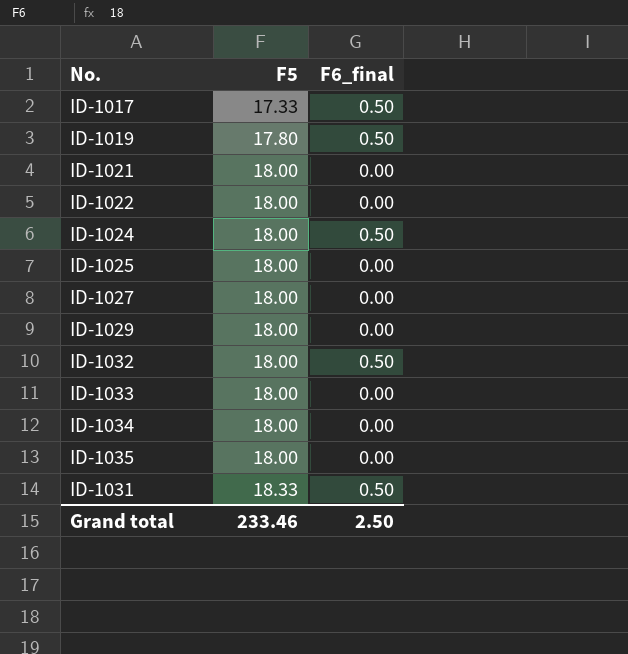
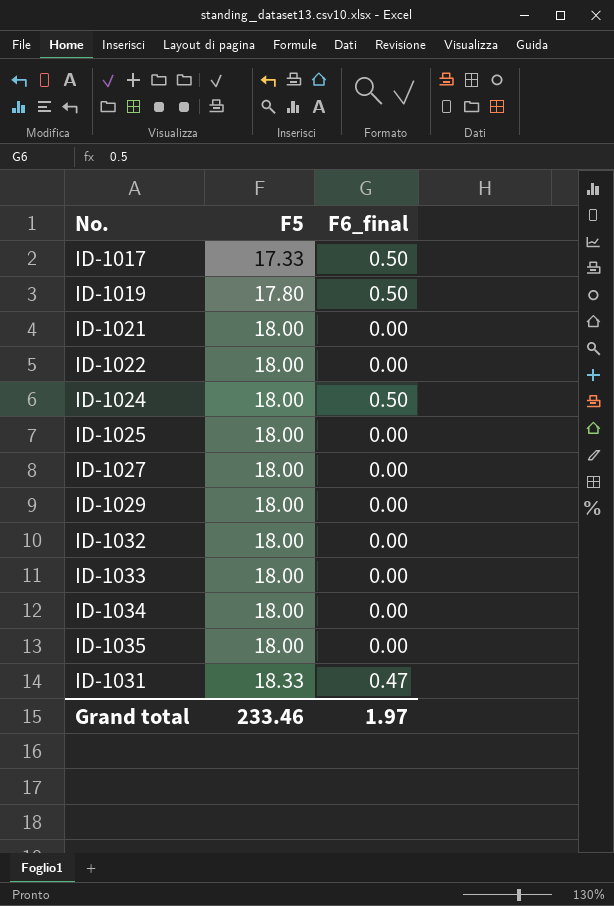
ID-1032 | F6_final: 0.50 -> 0.00
ID-1031 | F6_final: 0.50 -> 0.47
Grand total | F6_final: 2.50 -> 1.97

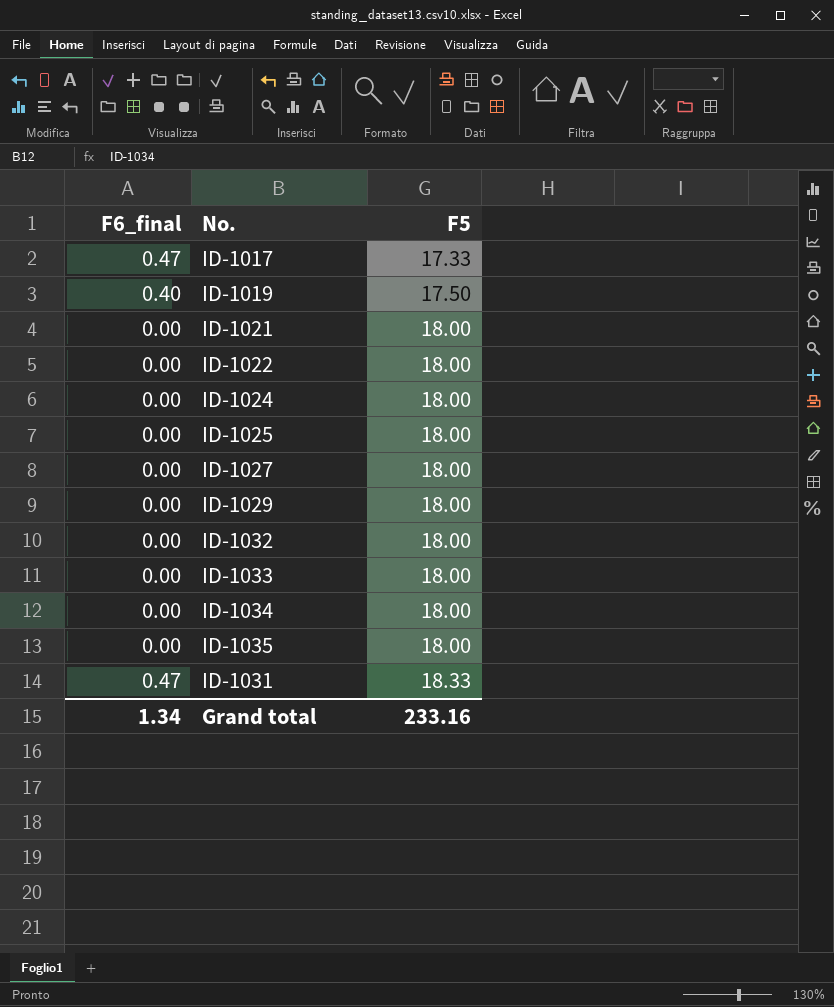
column F6_final | position: 3 -> 1
ID-1017 | F6_final: 0.50 -> 0.47
ID-1019 | F6_final: 0.50 -> 0.40
ID-1019 | F5: 17.80 -> 17.50
ID-1024 | F6_final: 0.50 -> 0.00
Grand total | F6_final: 1.97 -> 1.34
Grand total | F5: 233.46 -> 233.16

